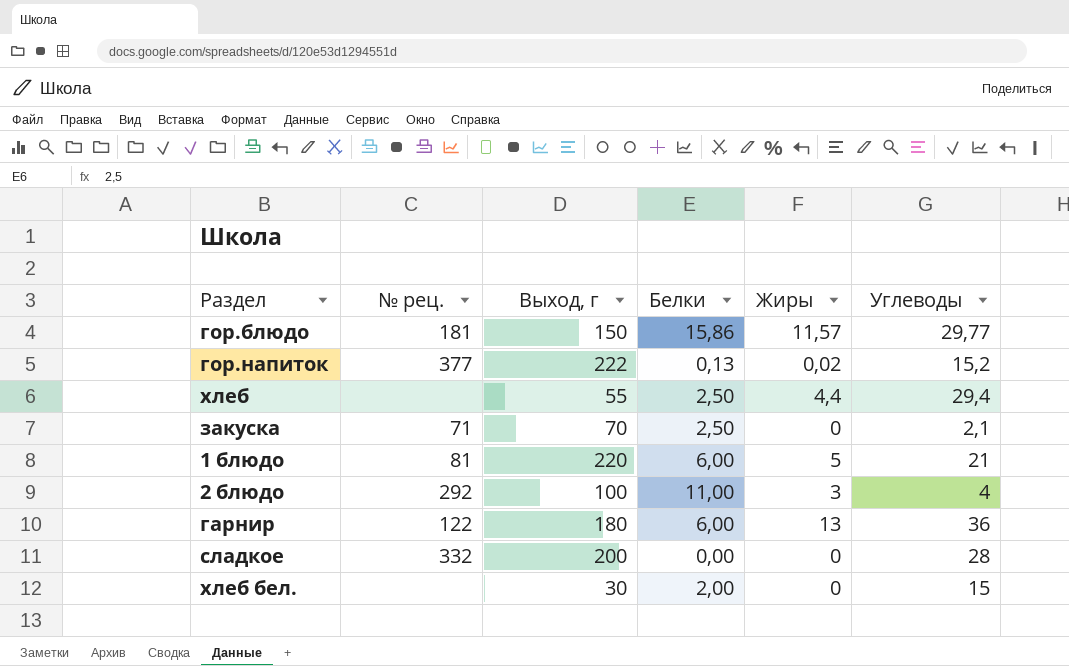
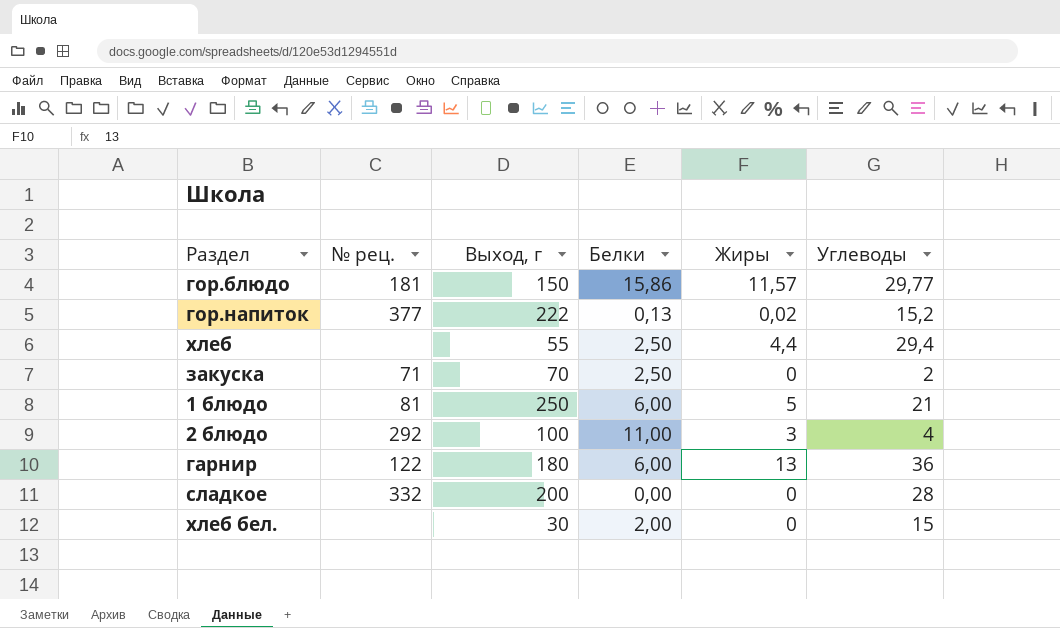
закуска | Углеводы: 2,1 -> 2
1 блюдо | Выход, г: 220 -> 250

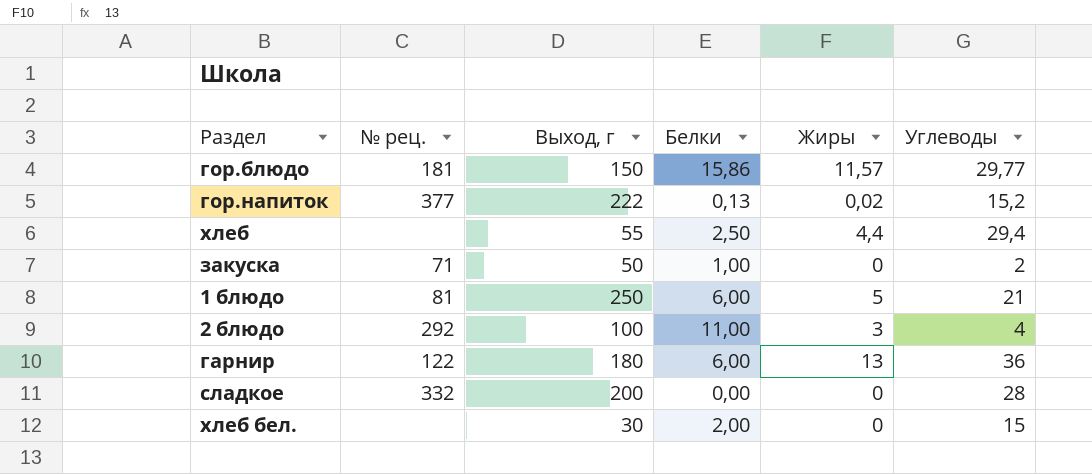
закуска | Выход, г: 70 -> 50
закуска | Белки: 2,50 -> 1,00

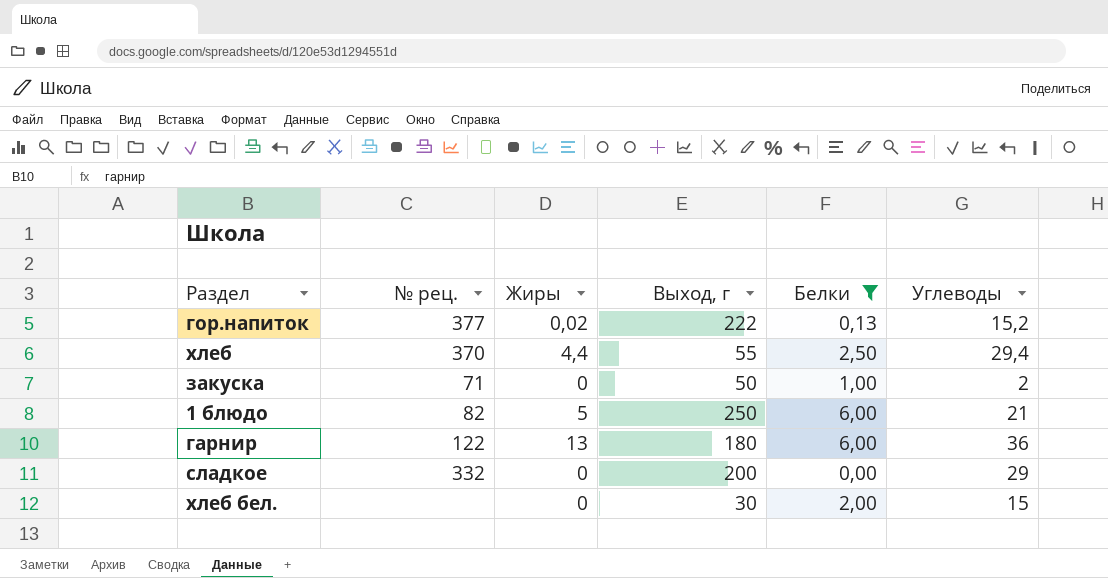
filter: none -> Белки <= 6,00
column Жиры | position: 5 -> 3
хлеб | № рец.: none -> 370
1 блюдо | № рец.: 81 -> 82
сладкое | Углеводы: 28 -> 29

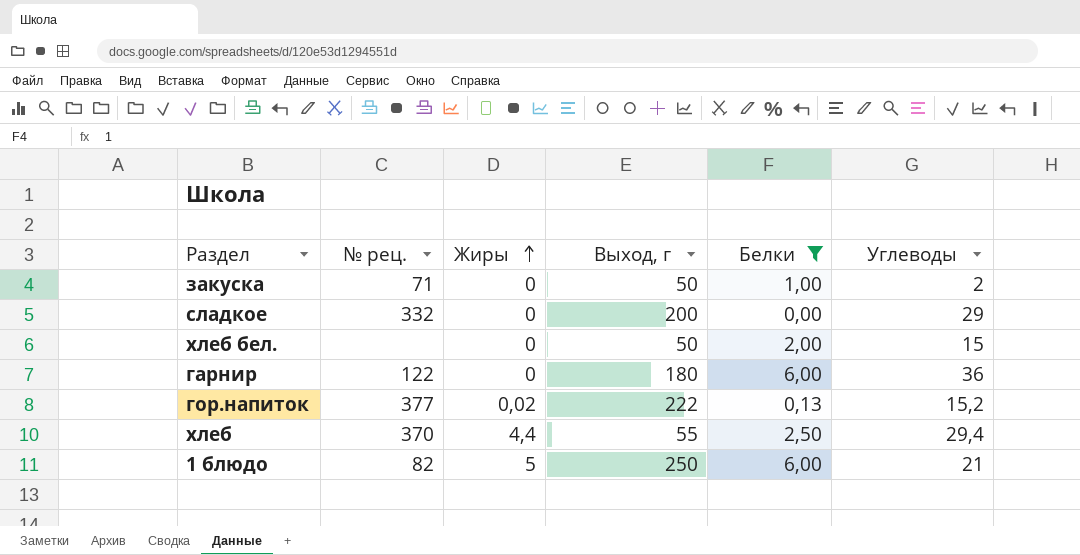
row order: none -> Жиры ascending
хлеб бел. | Выход, г: 30 -> 50
гарнир | Жиры: 13 -> 0

